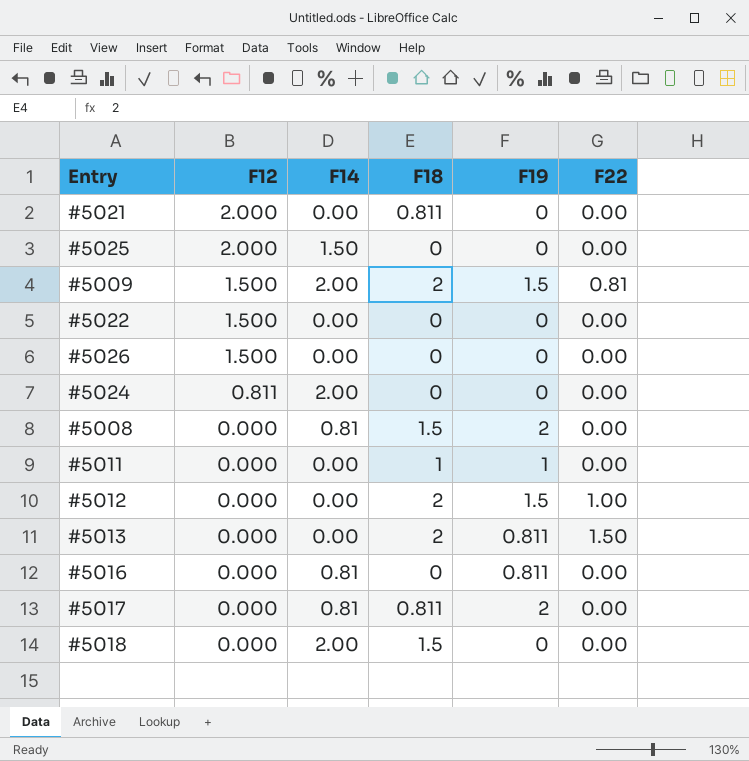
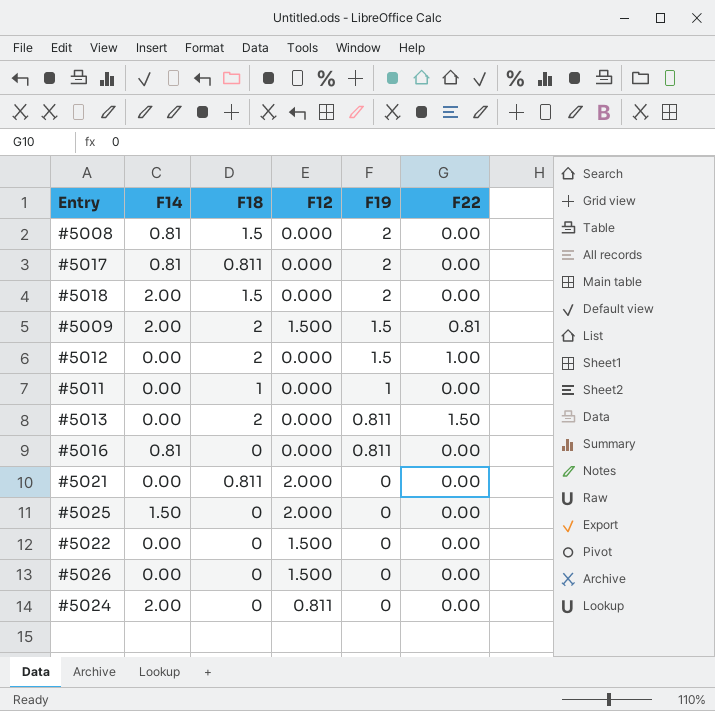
row order: F12 descending -> F19 descending
column F12 | position: 2 -> 4
#5018 | F19: 0 -> 2

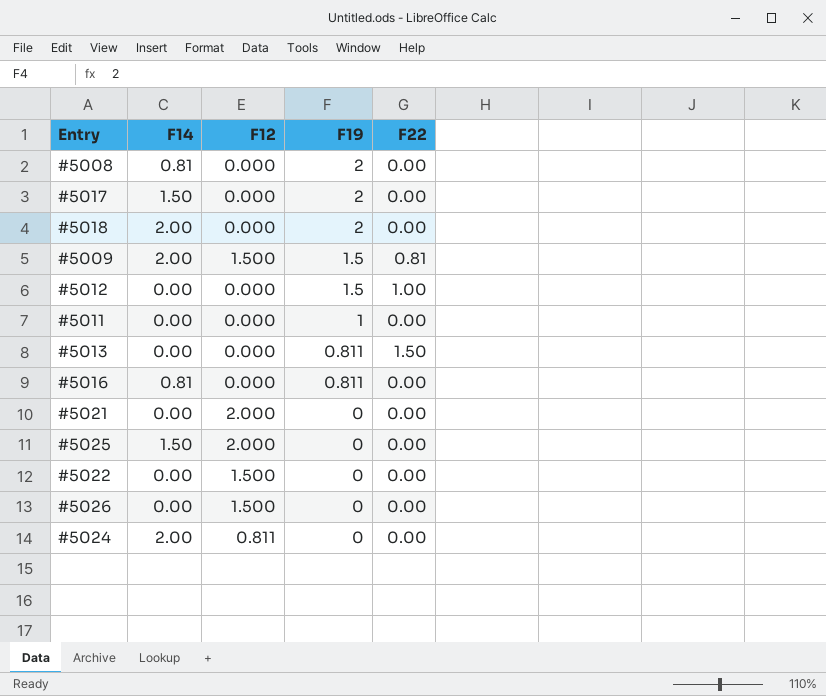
column F18 | position: 3 -> none
#5017 | F14: 0.81 -> 1.50

